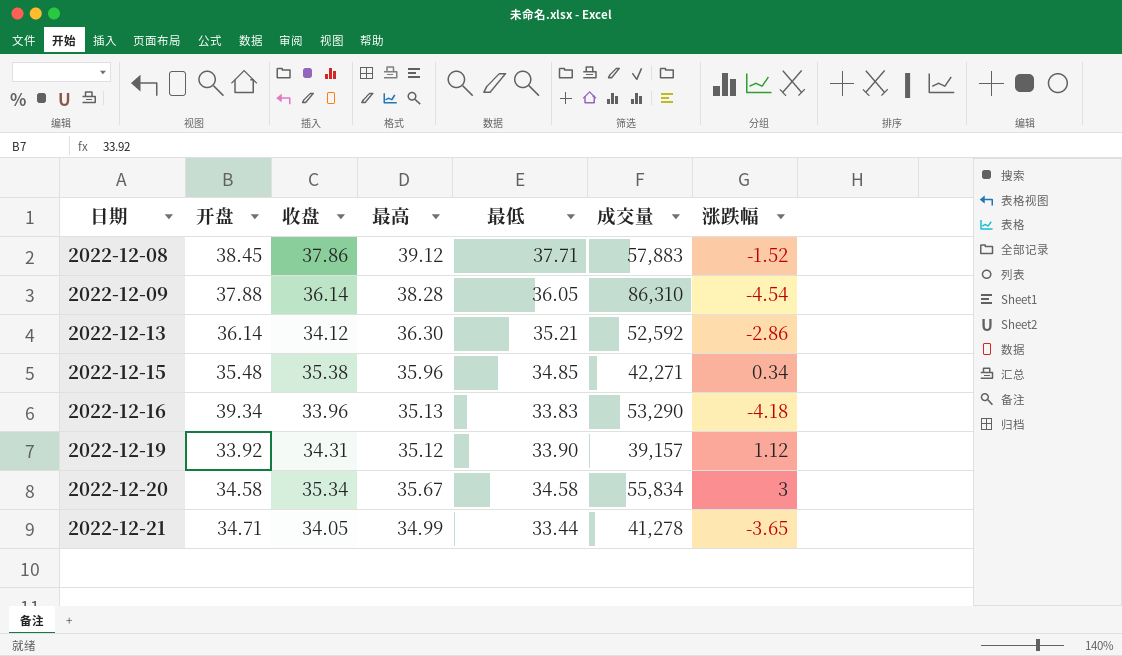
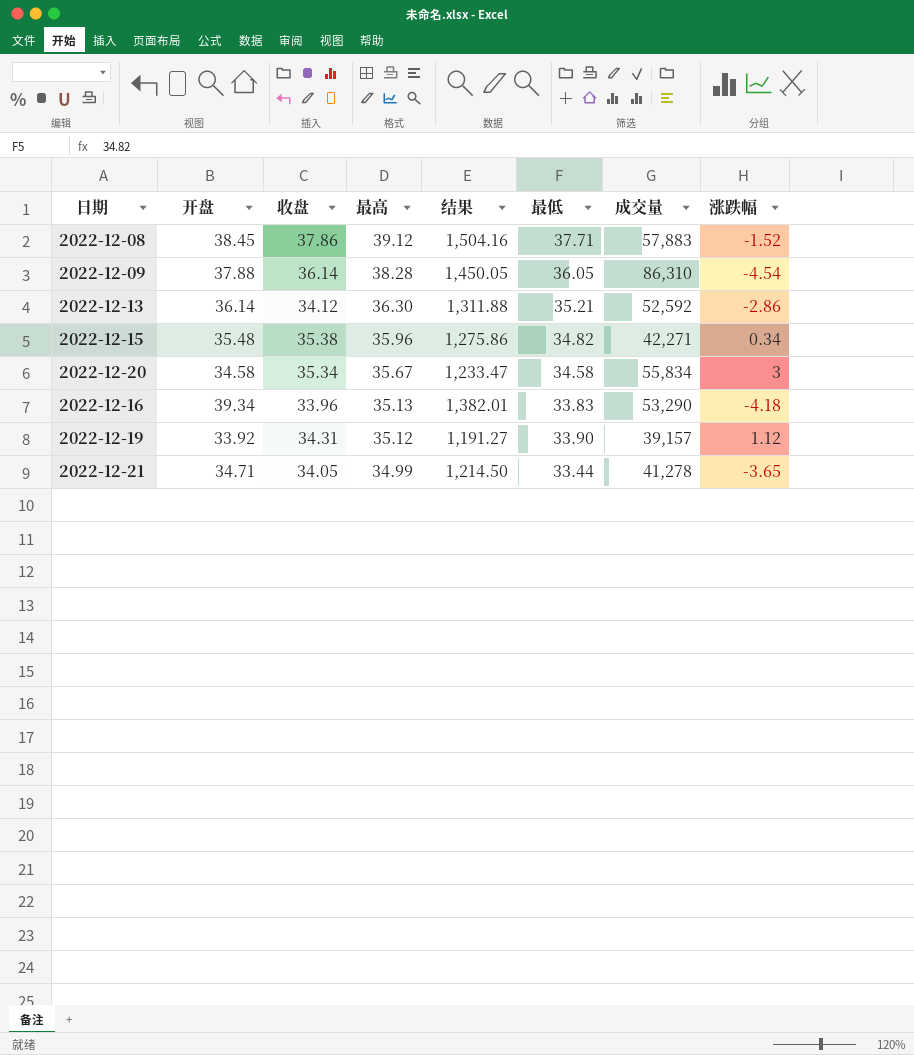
row order: 日期 ascending -> 最高 descending
column 结果 | formula: none -> [开盘] * [最高]
2022-12-15 | 最低: 34.85 -> 34.82

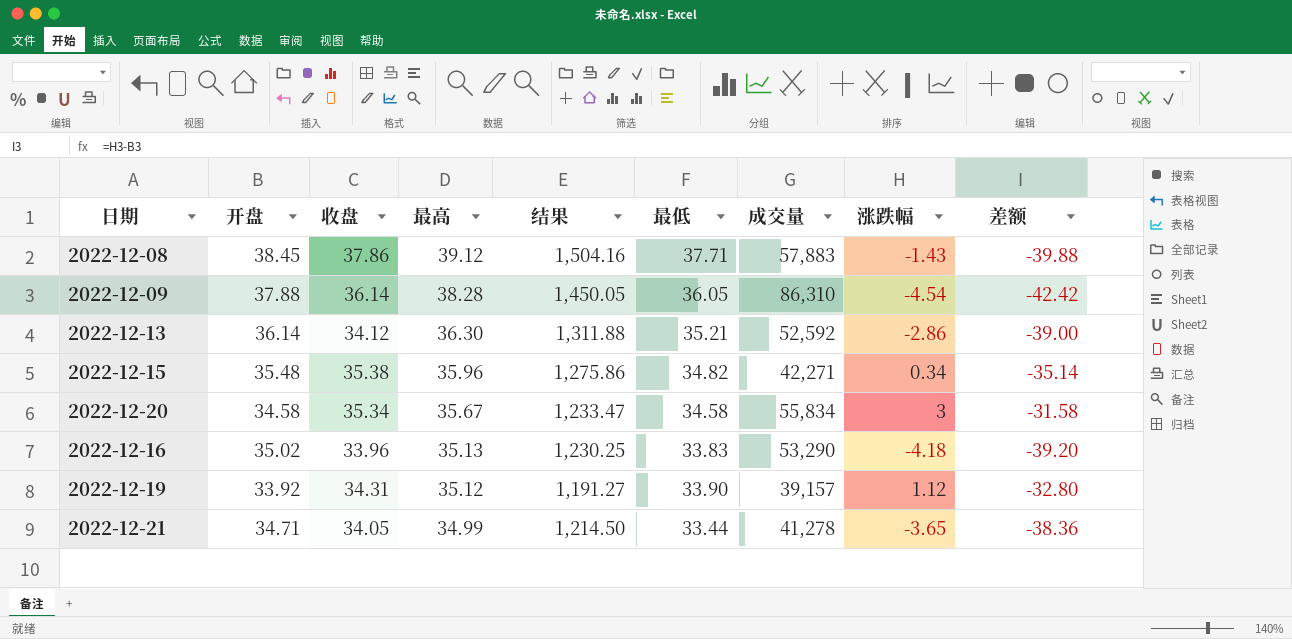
column 差额 | formula: none -> [涨跌幅] - [开盘]
2022-12-08 | 涨跌幅: -1.52 -> -1.43
2022-12-16 | 开盘: 39.34 -> 35.02
2022-12-16 | 结果: 1,382.01 -> 1,230.25

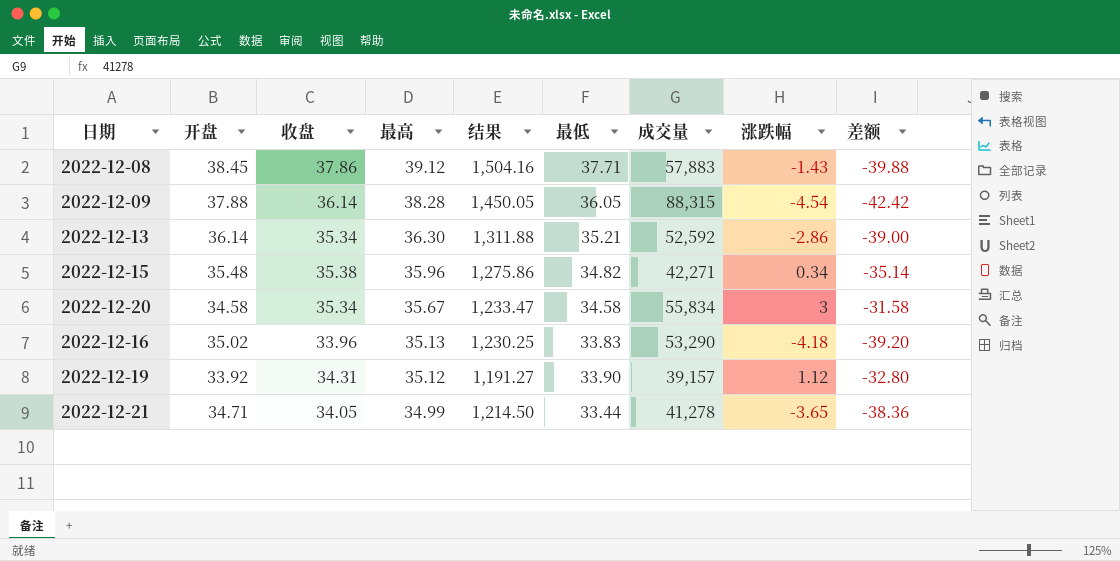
2022-12-09 | 成交量: 86,310 -> 88,315
2022-12-13 | 收盘: 34.12 -> 35.34

